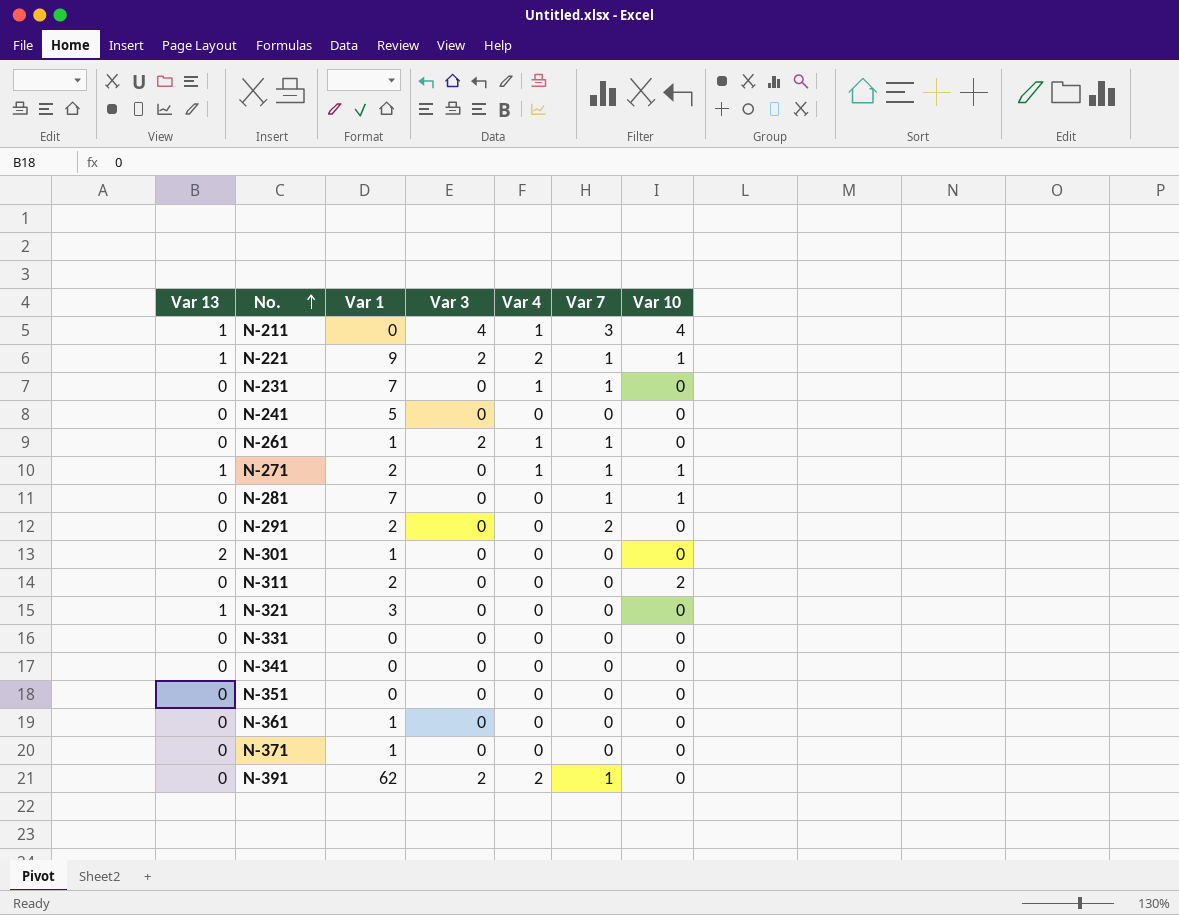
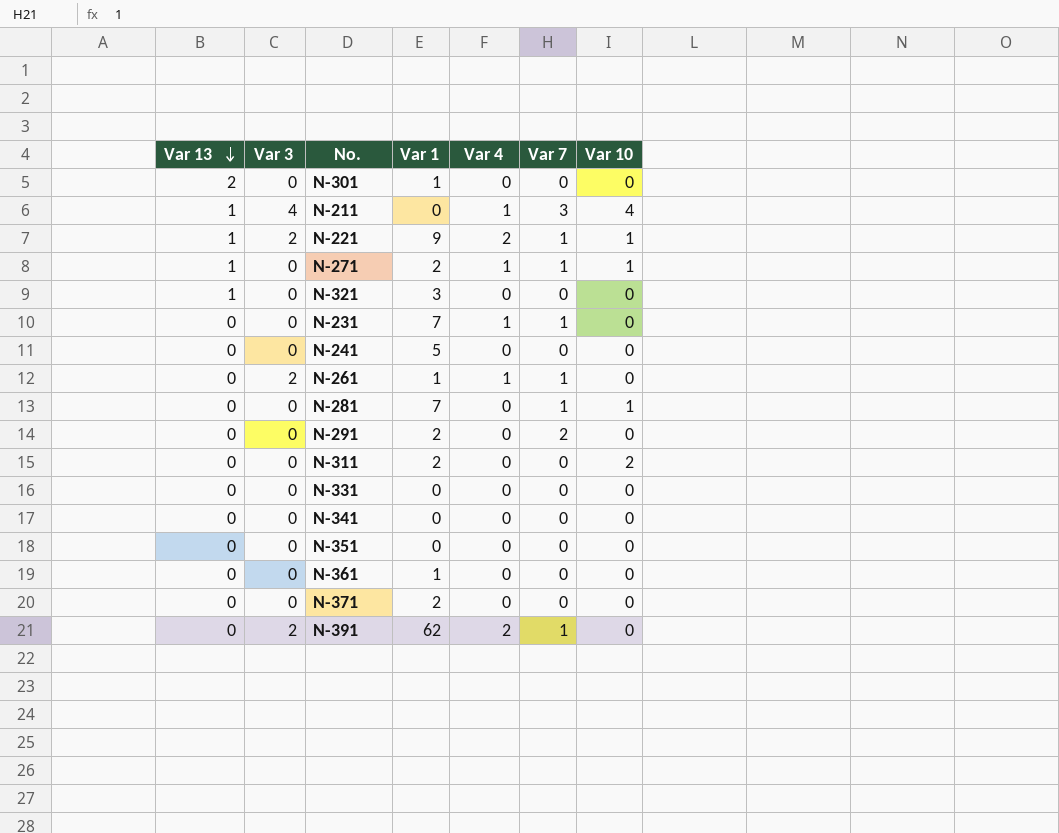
row order: No. ascending -> Var 13 descending
column Var 3 | position: 4 -> 2
N-371 | Var 1: 1 -> 2

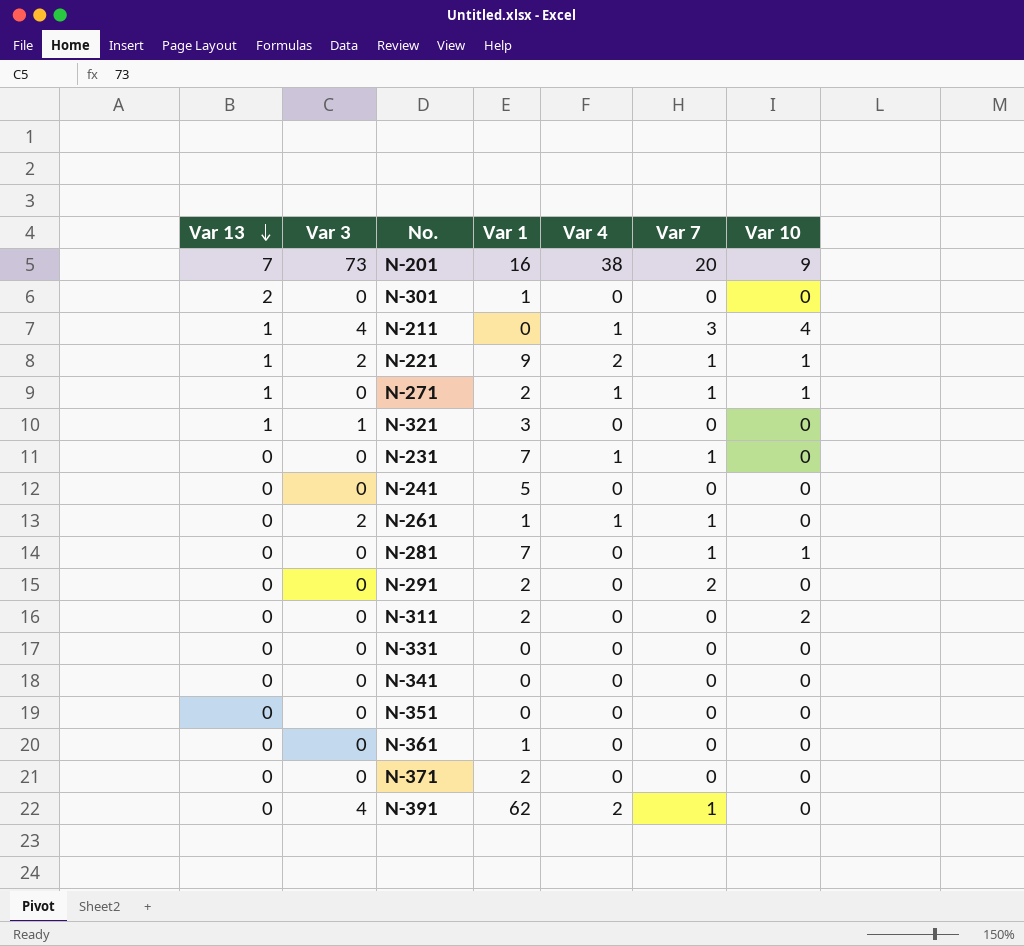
row N-201: none -> 7 | 73 | 16 | 38 | 20 | 9
N-321 | Var 3: 0 -> 1
N-391 | Var 3: 2 -> 4

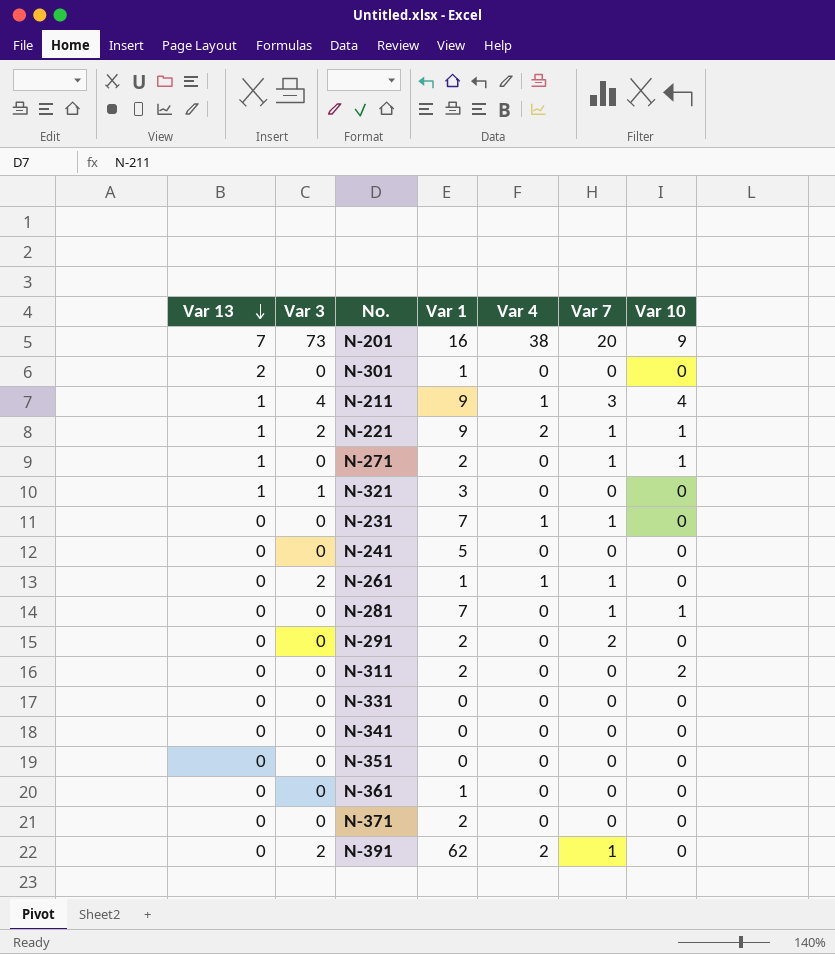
N-211 | Var 1: 0 -> 9
N-271 | Var 4: 1 -> 0
N-391 | Var 3: 4 -> 2

